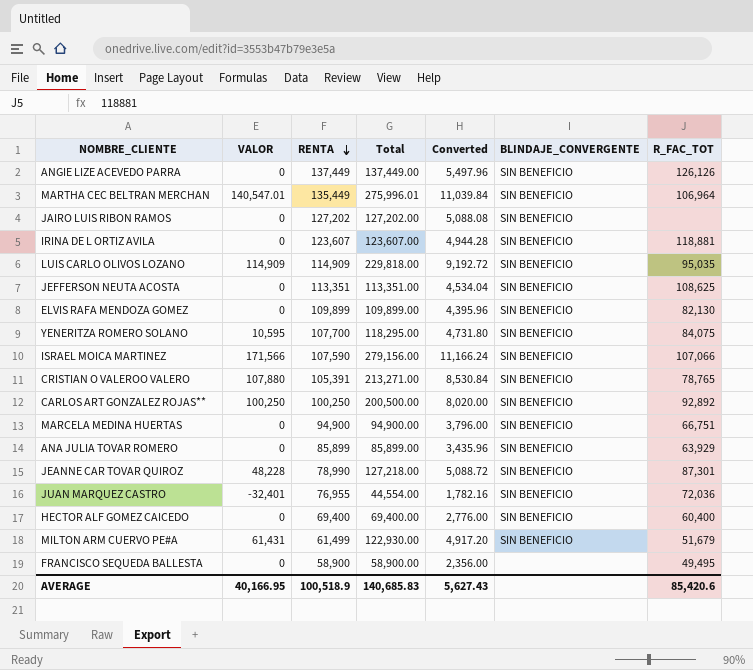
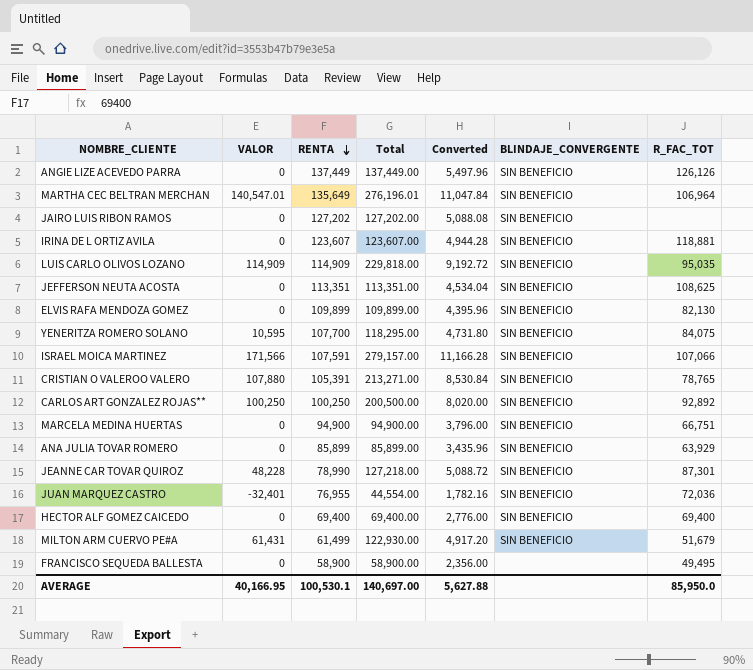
MARTHA CEC BELTRAN MERCHAN | RENTA: 135,449 -> 135,649
MARTHA CEC BELTRAN MERCHAN | Total: 275,996.01 -> 276,196.01
MARTHA CEC BELTRAN MERCHAN | Converted: 11,039.84 -> 11,047.84
ISRAEL MOICA MARTINEZ | RENTA: 107,590 -> 107,591
ISRAEL MOICA MARTINEZ | Total: 279,156.00 -> 279,157.00
ISRAEL MOICA MARTINEZ | Converted: 11,166.24 -> 11,166.28
HECTOR ALF GOMEZ CAICEDO | R_FAC_TOT: 60,400 -> 69,400
AVERAGE | RENTA: 100,518.9 -> 100,530.1
AVERAGE | Total: 140,685.83 -> 140,697.00
AVERAGE | Converted: 5,627.43 -> 5,627.88
AVERAGE | R_FAC_TOT: 85,420.6 -> 85,950.0

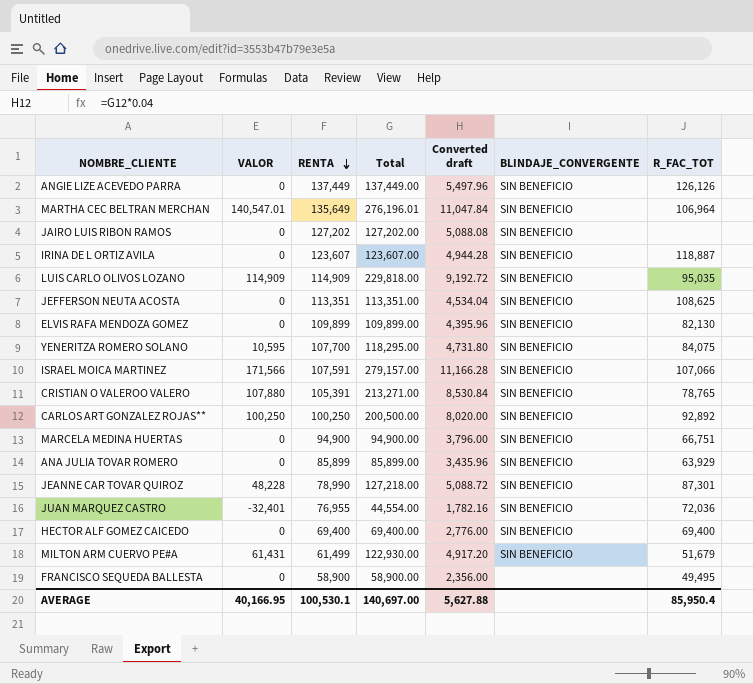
column name: Converted -> Converted draft
IRINA DE L ORTIZ AVILA | R_FAC_TOT: 118,881 -> 118,887
AVERAGE | R_FAC_TOT: 85,950.0 -> 85,950.4

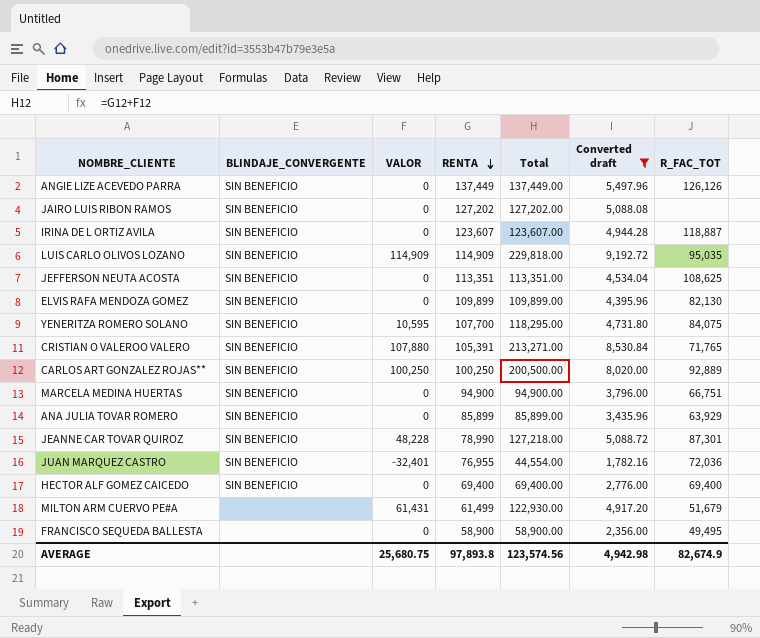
filter: none -> Converted draft <= 9,192.72
column BLINDAJE_CONVERGENTE | position: 6 -> 2
CRISTIAN O VALEROO VALERO | R_FAC_TOT: 78,765 -> 71,765
CARLOS ART GONZALEZ ROJAS** | R_FAC_TOT: 92,892 -> 92,889
MILTON ARM CUERVO PE#A | BLINDAJE_CONVERGENTE: SIN BENEFICIO -> none
AVERAGE | VALOR: 40,166.95 -> 25,680.75
AVERAGE | RENTA: 100,530.1 -> 97,893.8
AVERAGE | Total: 140,697.00 -> 123,574.56
AVERAGE | Converted draft: 5,627.88 -> 4,942.98
AVERAGE | R_FAC_TOT: 85,950.4 -> 82,674.9

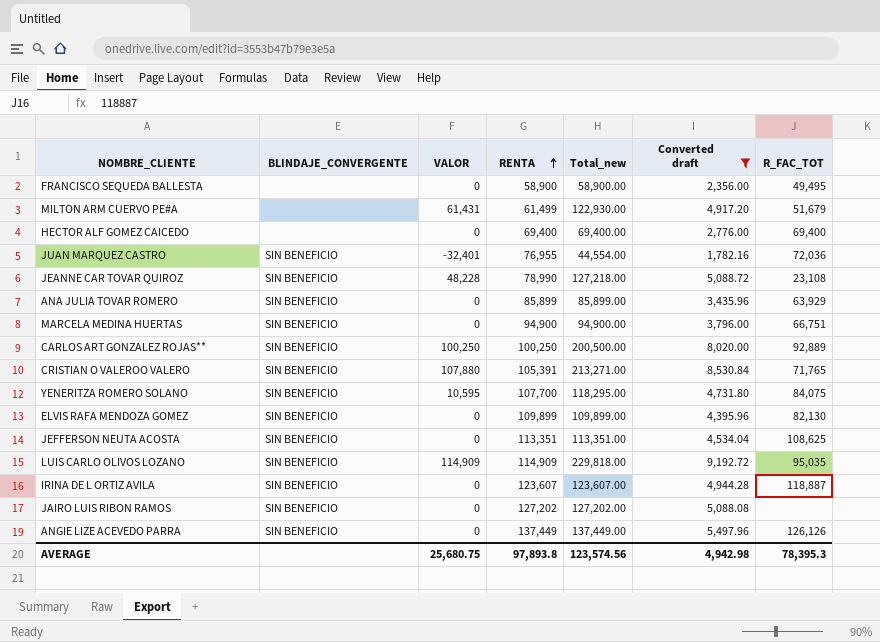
row order: RENTA descending -> RENTA ascending
column name: Total -> Total_new
HECTOR ALF GOMEZ CAICEDO | BLINDAJE_CONVERGENTE: SIN BENEFICIO -> none
JEANNE CAR TOVAR QUIROZ | R_FAC_TOT: 87,301 -> 23,108
AVERAGE | R_FAC_TOT: 82,674.9 -> 78,395.3

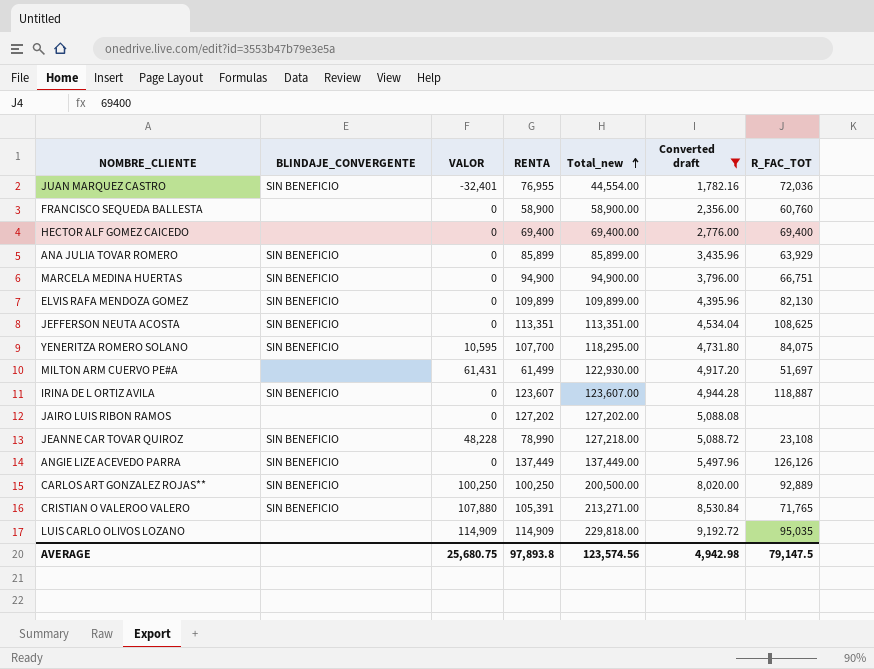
row order: RENTA ascending -> Total_new ascending
FRANCISCO SEQUEDA BALLESTA | R_FAC_TOT: 49,495 -> 60,760
MILTON ARM CUERVO PE#A | R_FAC_TOT: 51,679 -> 51,697
JAIRO LUIS RIBON RAMOS | BLINDAJE_CONVERGENTE: SIN BENEFICIO -> none
LUIS CARLO OLIVOS LOZANO | BLINDAJE_CONVERGENTE: SIN BENEFICIO -> none
AVERAGE | R_FAC_TOT: 78,395.3 -> 79,147.5

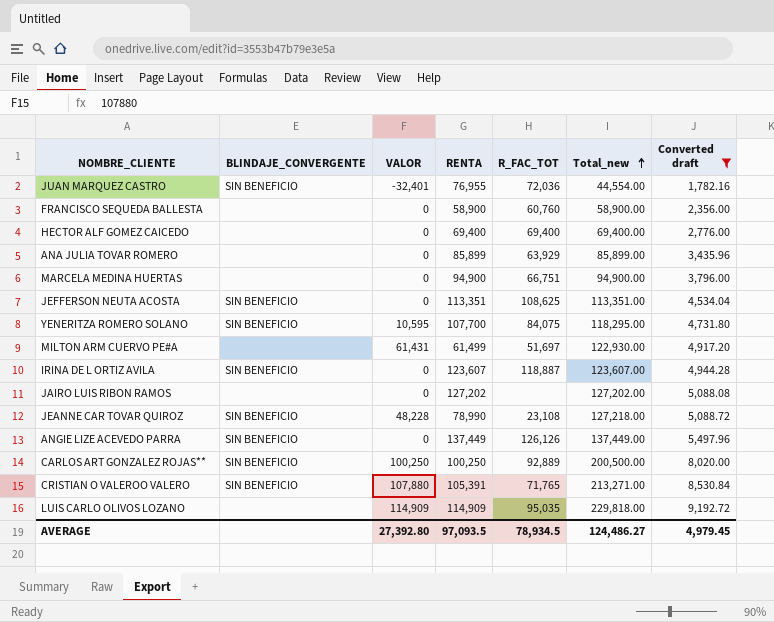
column R_FAC_TOT | position: 7 -> 5
row ELVIS RAFA MENDOZA GOMEZ: SIN BENEFICIO | 0 | 109,899 | 109,899.00 | 4,395.96 | 82,130 -> none
ANA JULIA TOVAR ROMERO | BLINDAJE_CONVERGENTE: SIN BENEFICIO -> none
MARCELA MEDINA HUERTAS | BLINDAJE_CONVERGENTE: SIN BENEFICIO -> none
AVERAGE | VALOR: 25,680.75 -> 27,392.80
AVERAGE | RENTA: 97,893.8 -> 97,093.5
AVERAGE | R_FAC_TOT: 79,147.5 -> 78,934.5
AVERAGE | Total_new: 123,574.56 -> 124,486.27
AVERAGE | Converted draft: 4,942.98 -> 4,979.45

